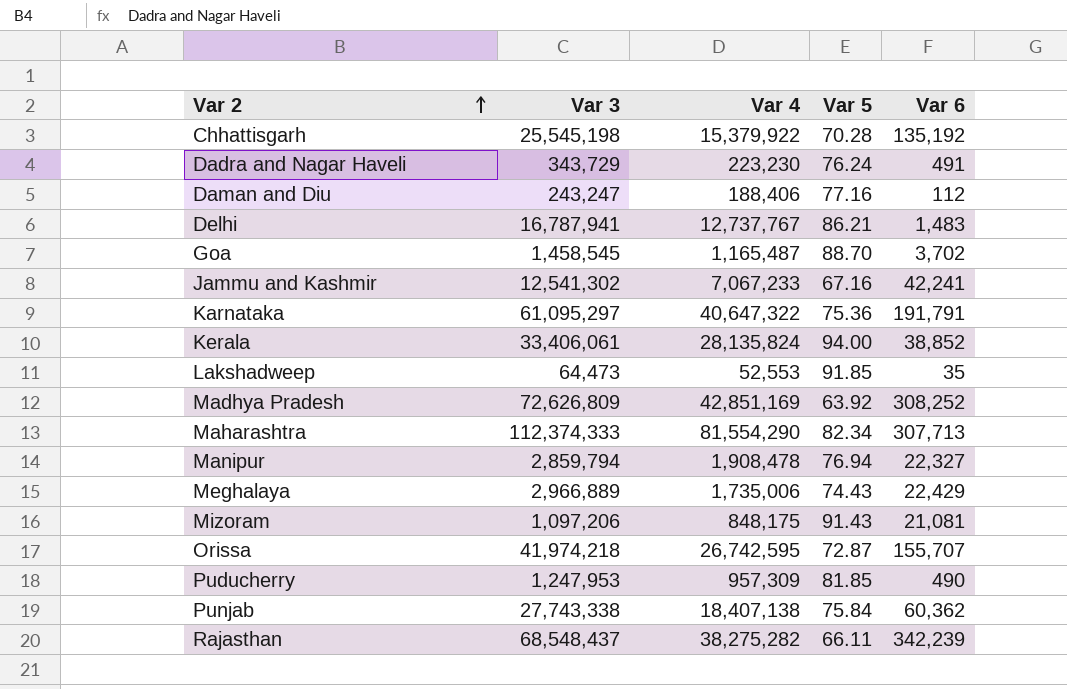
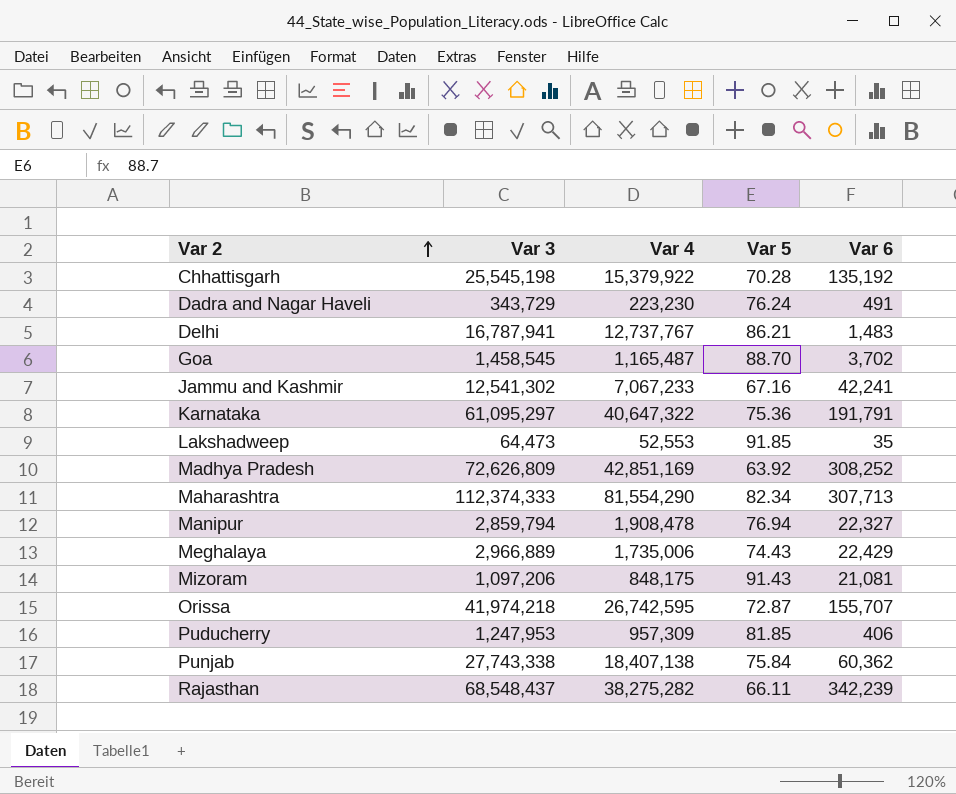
row Daman and Diu: 243,247 | 188,406 | 77.16 | 112 -> none
row Kerala: 33,406,061 | 28,135,824 | 94.00 | 38,852 -> none
Puducherry | Var 6: 490 -> 406

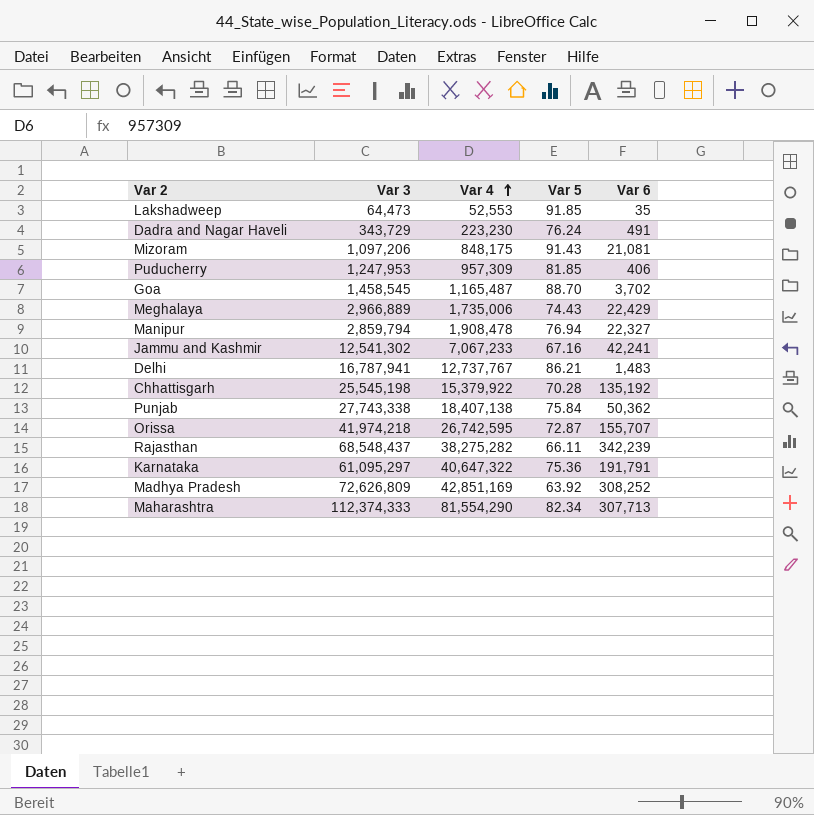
row order: Var 2 ascending -> Var 4 ascending
Punjab | Var 6: 60,362 -> 50,362

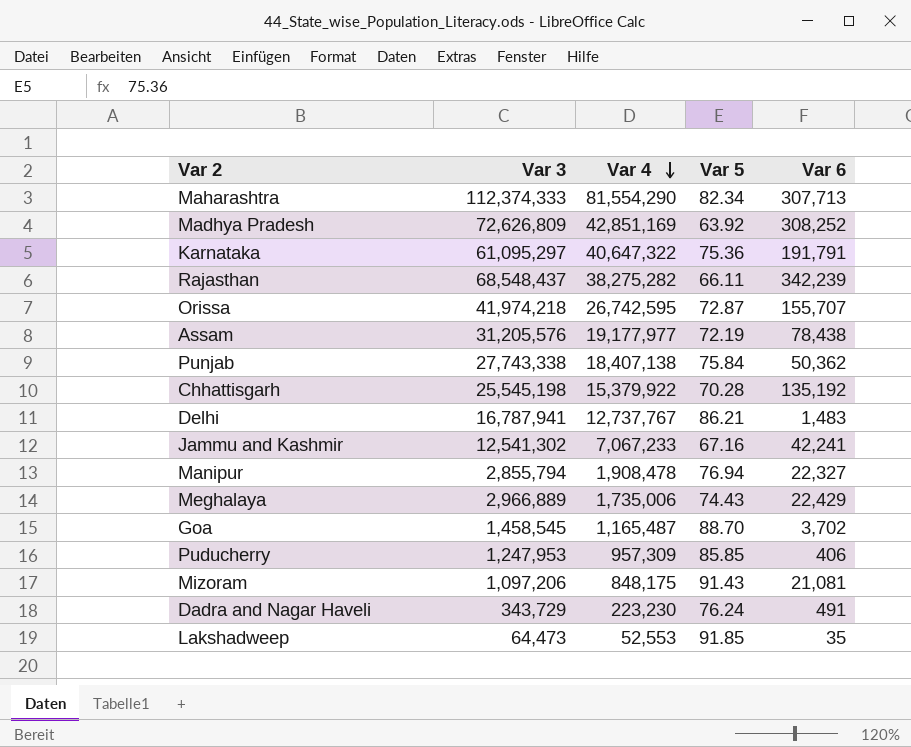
row order: Var 4 ascending -> Var 4 descending
row Assam: none -> 31,205,576 | 19,177,977 | 72.19 | 78,438
Manipur | Var 3: 2,859,794 -> 2,855,794
Puducherry | Var 5: 81.85 -> 85.85

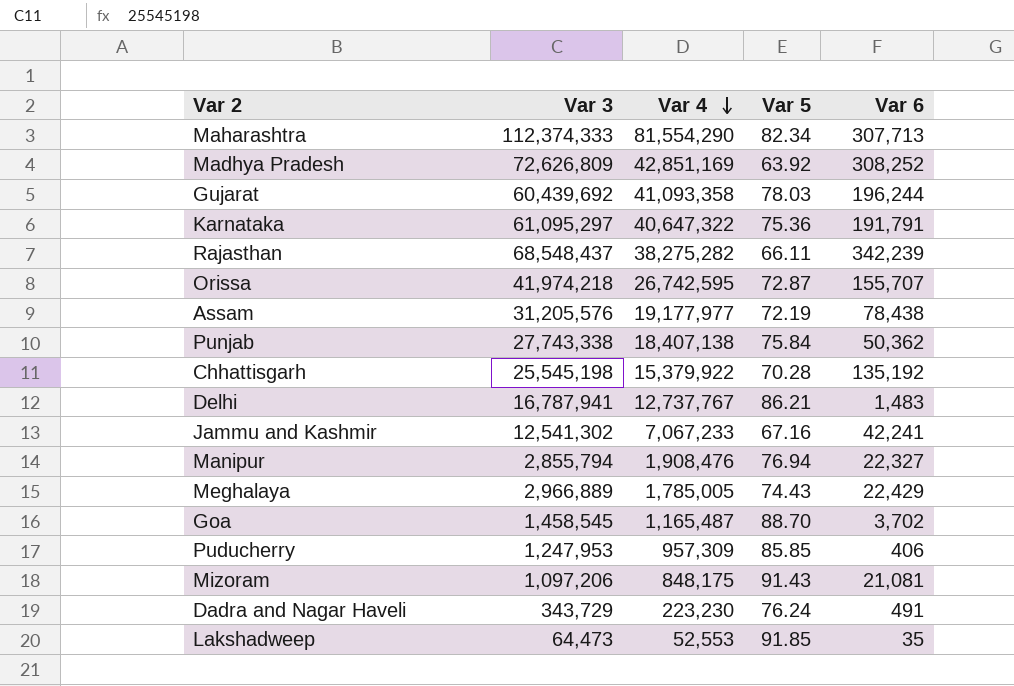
row Gujarat: none -> 60,439,692 | 41,093,358 | 78.03 | 196,244
Manipur | Var 4: 1,908,478 -> 1,908,476
Meghalaya | Var 4: 1,735,006 -> 1,785,005

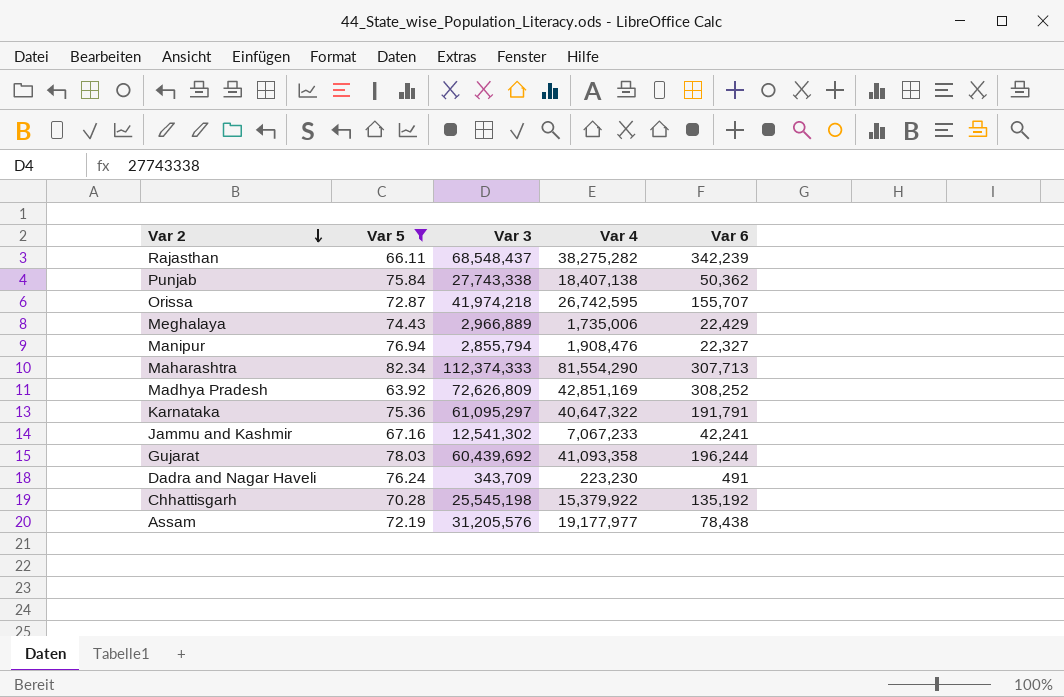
filter: none -> Var 5 <= 82.34
row order: Var 4 descending -> Var 2 descending
column Var 5 | position: 4 -> 2
Meghalaya | Var 4: 1,785,005 -> 1,735,006
Dadra and Nagar Haveli | Var 3: 343,729 -> 343,709

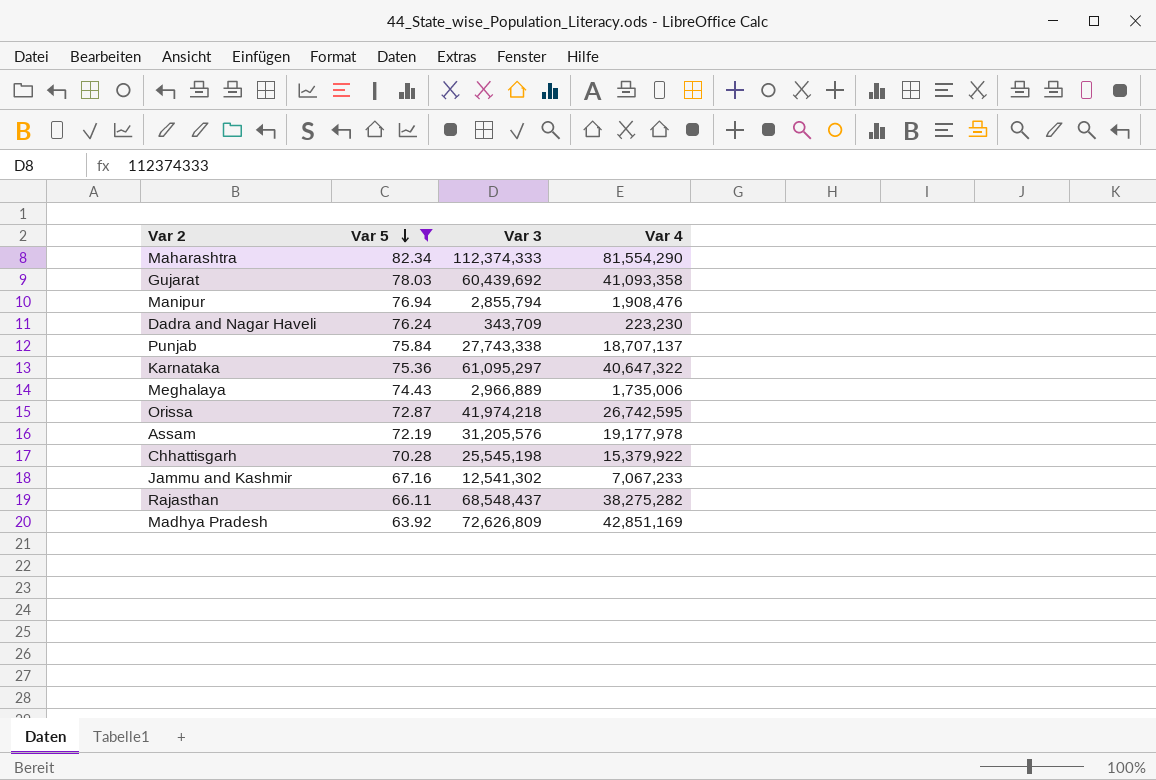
row order: Var 2 descending -> Var 5 descending
column Var 6 | position: 5 -> none
Punjab | Var 4: 18,407,138 -> 18,707,137
Assam | Var 4: 19,177,977 -> 19,177,978

